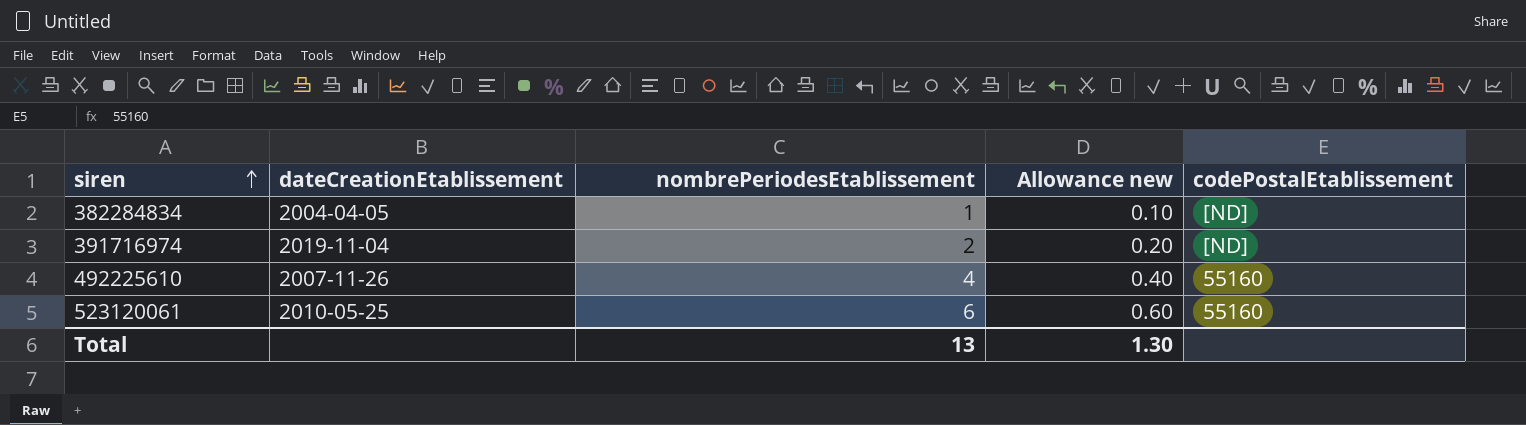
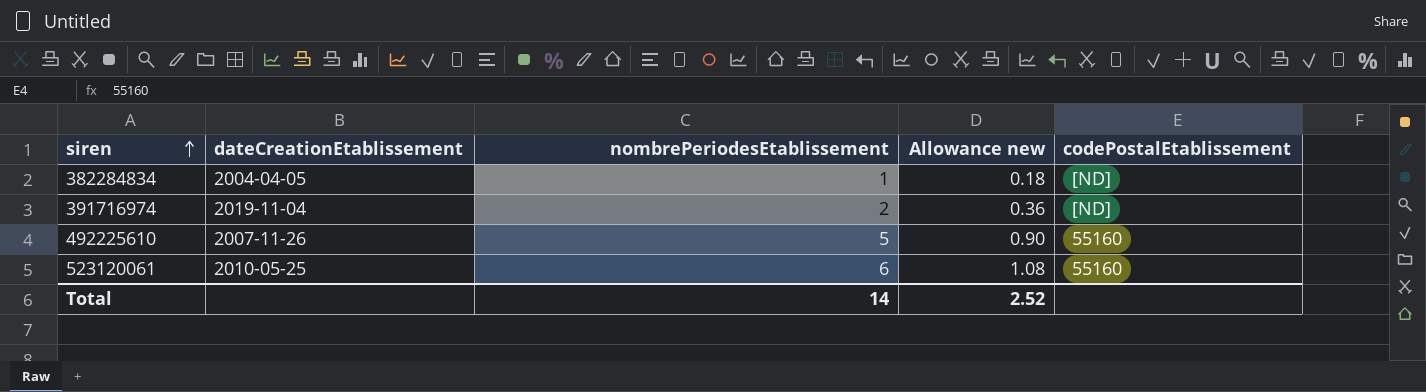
column Allowance new | formula: [nombrePeriodesEtablissement] * 0.1 -> [nombrePeriodesEtablissement] * 0.18
492225610 | nombrePeriodesEtablissement: 4 -> 5
Total | nombrePeriodesEtablissement: 13 -> 14
Total | Allowance new: 1.30 -> 2.52

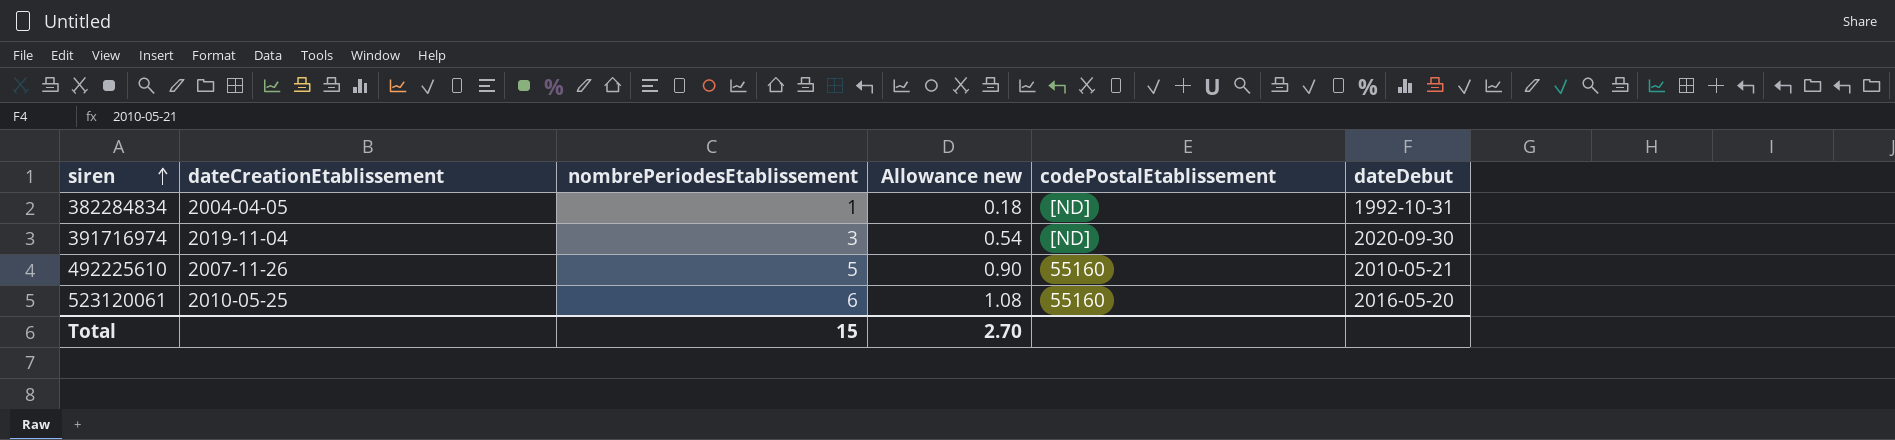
column dateDebut | position: none -> 6
391716974 | nombrePeriodesEtablissement: 2 -> 3
391716974 | Allowance new: 0.36 -> 0.54
Total | nombrePeriodesEtablissement: 14 -> 15
Total | Allowance new: 2.52 -> 2.70

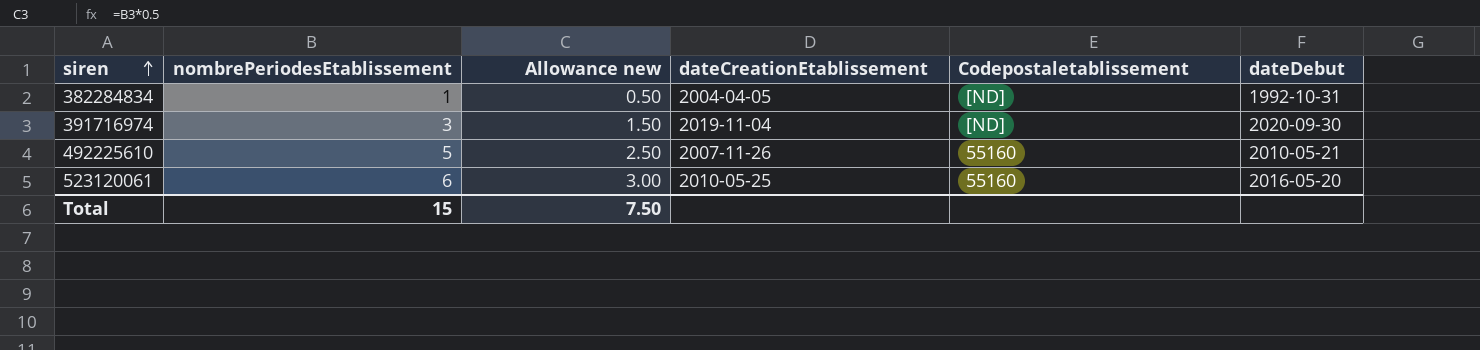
column Allowance new | formula: [nombrePeriodesEtablissement] * 0.18 -> [nombrePeriodesEtablissement] * 0.5
column dateCreationEtablissement | position: 2 -> 4
column name: codePostalEtablissement -> Codepostaletablissement
Total | Allowance new: 2.70 -> 7.50

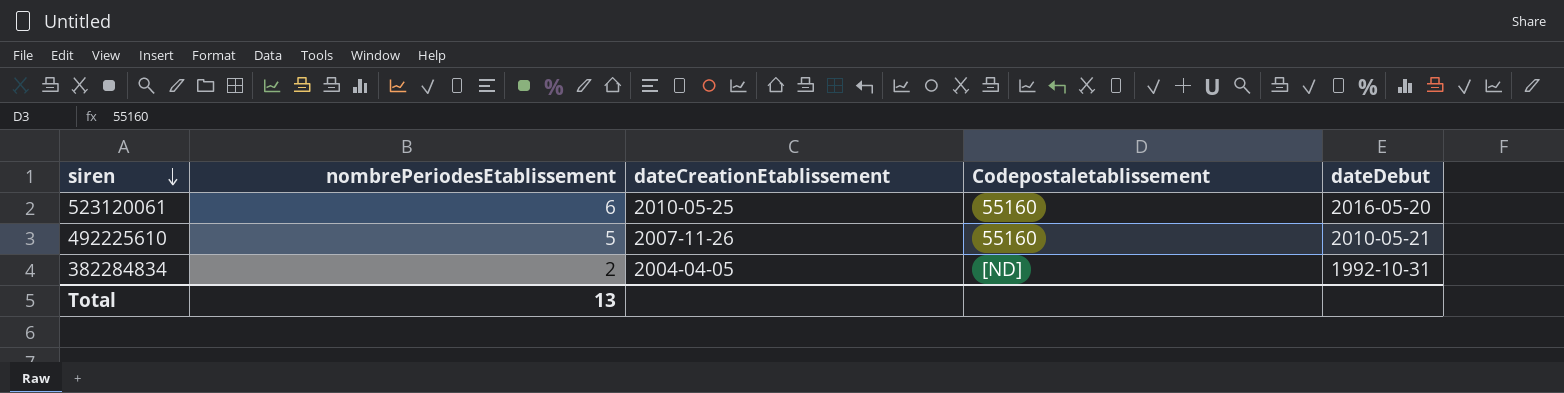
row order: siren ascending -> siren descending
column Allowance new | formula: [nombrePeriodesEtablissement] * 0.5 -> none
row 391716974: 3 | 1.50 | 2019-11-04 | [ND] | 2020-09-30 -> none
382284834 | nombrePeriodesEtablissement: 1 -> 2
Total | nombrePeriodesEtablissement: 15 -> 13

